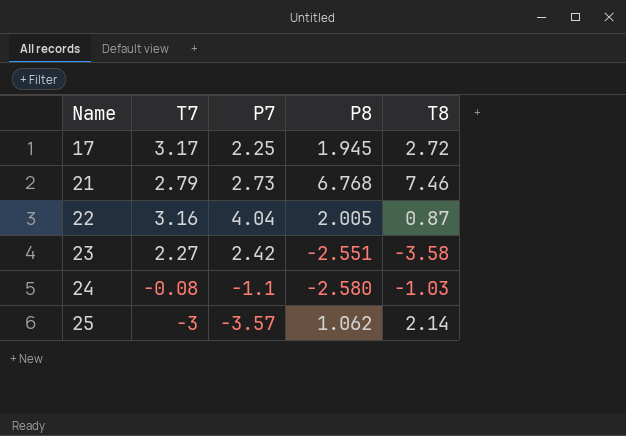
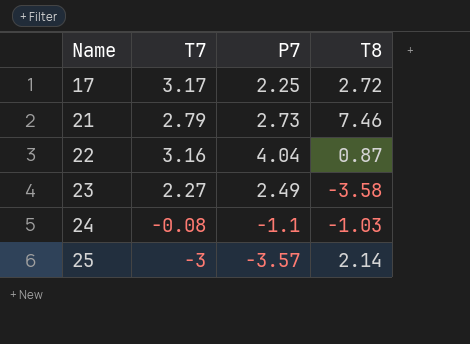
column P8 | position: 4 -> none
23 | P7: 2.42 -> 2.49

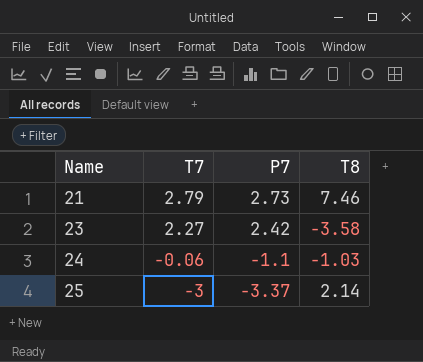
row 17: 3.17 | 2.25 | 2.72 -> none
row 22: 3.16 | 4.04 | 0.87 -> none
23 | P7: 2.49 -> 2.42
24 | T7: -0.08 -> -0.06
25 | P7: -3.57 -> -3.37

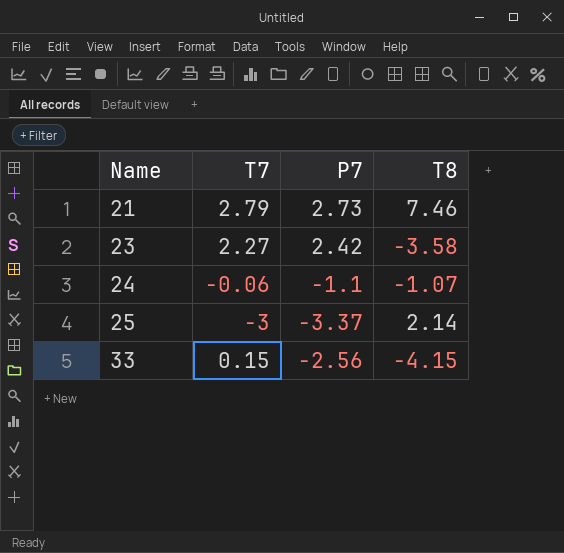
24 | T8: -1.03 -> -1.07
row 33: none -> 0.15 | -2.56 | -4.15

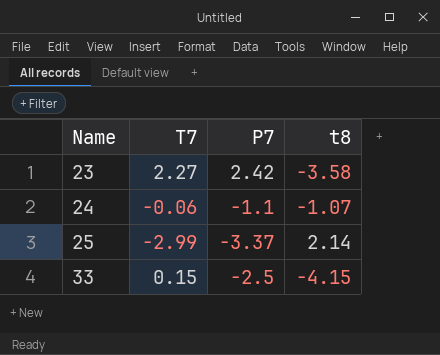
column name: T8 -> t8
row 21: 2.79 | 2.73 | 7.46 -> none
25 | T7: -3 -> -2.99
33 | P7: -2.56 -> -2.5

